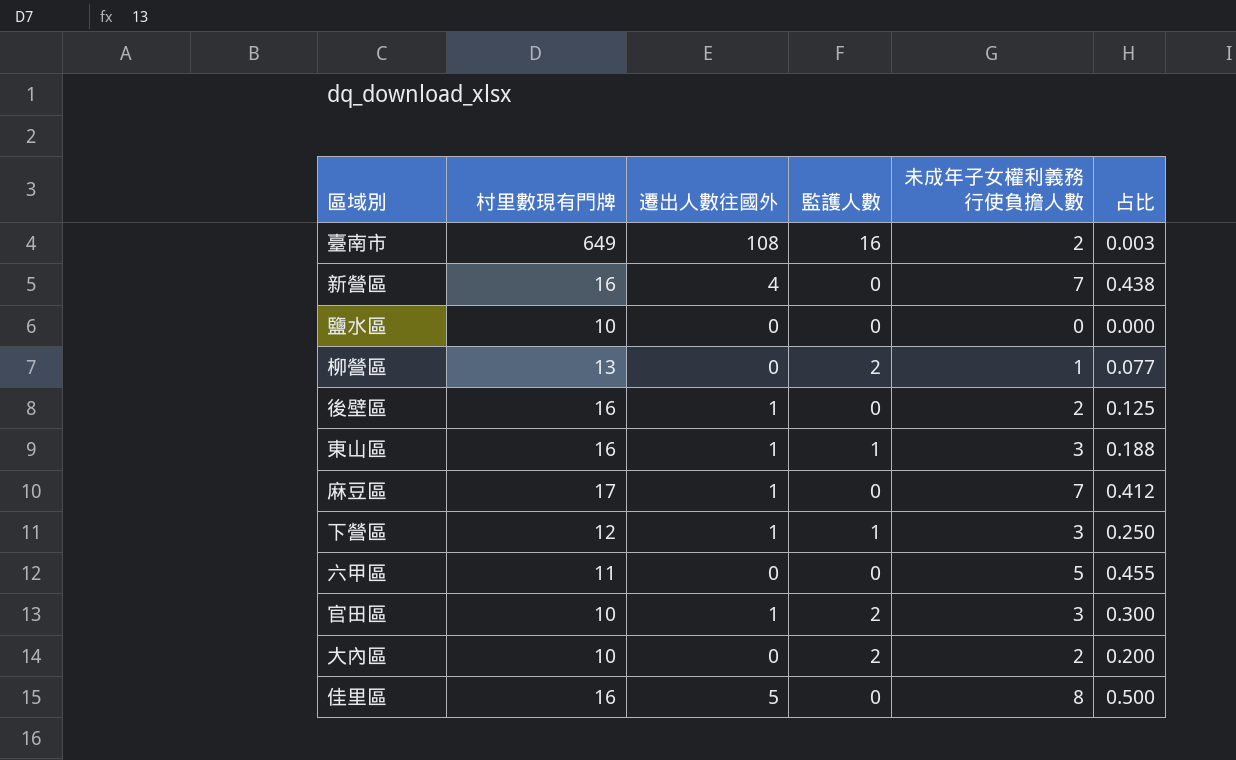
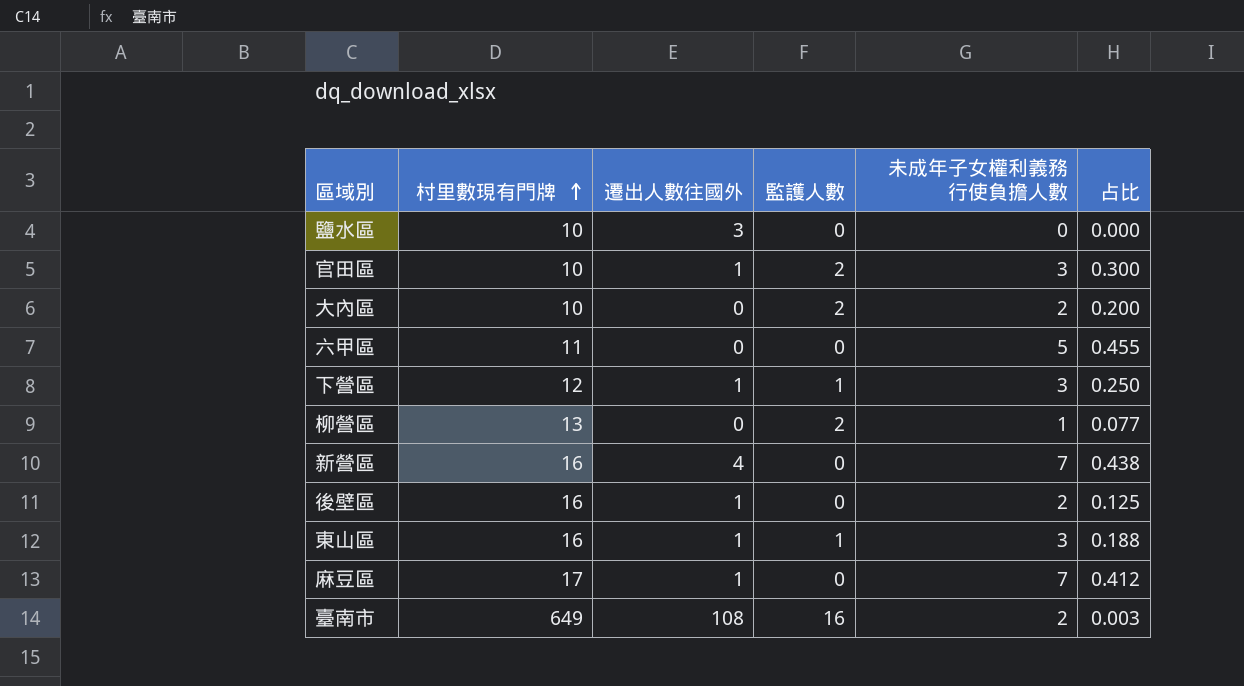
row order: none -> 村里數現有門牌 ascending
row 佳里區: 16 | 5 | 0 | 8 | 0.500 -> none
鹽水區 | 遷出人數往國外: 0 -> 3

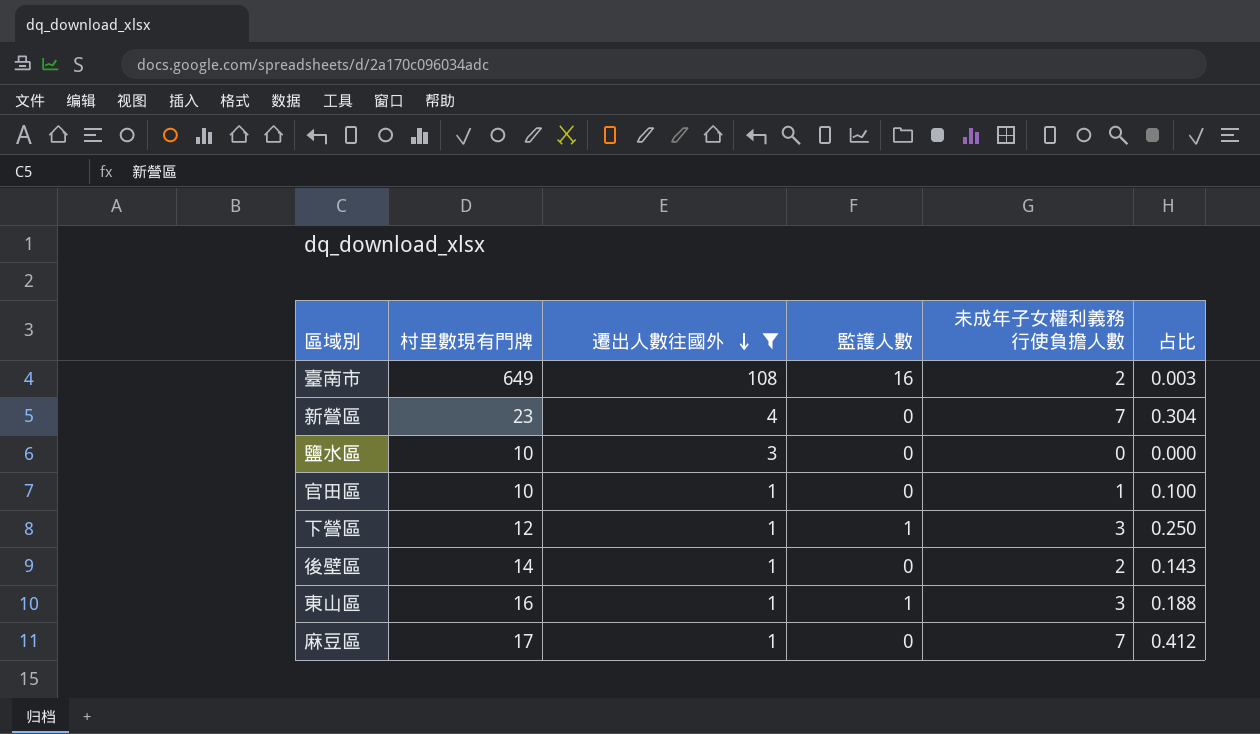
filter: none -> 遷出人數往國外 != 0
row order: 村里數現有門牌 ascending -> 遷出人數往國外 descending
新營區 | 村里數現有門牌: 16 -> 23
新營區 | 占比: 0.438 -> 0.304
官田區 | 監護人數: 2 -> 0
官田區 | 未成年子女權利義務行使負擔人數: 3 -> 1
官田區 | 占比: 0.300 -> 0.100
後壁區 | 村里數現有門牌: 16 -> 14
後壁區 | 占比: 0.125 -> 0.143

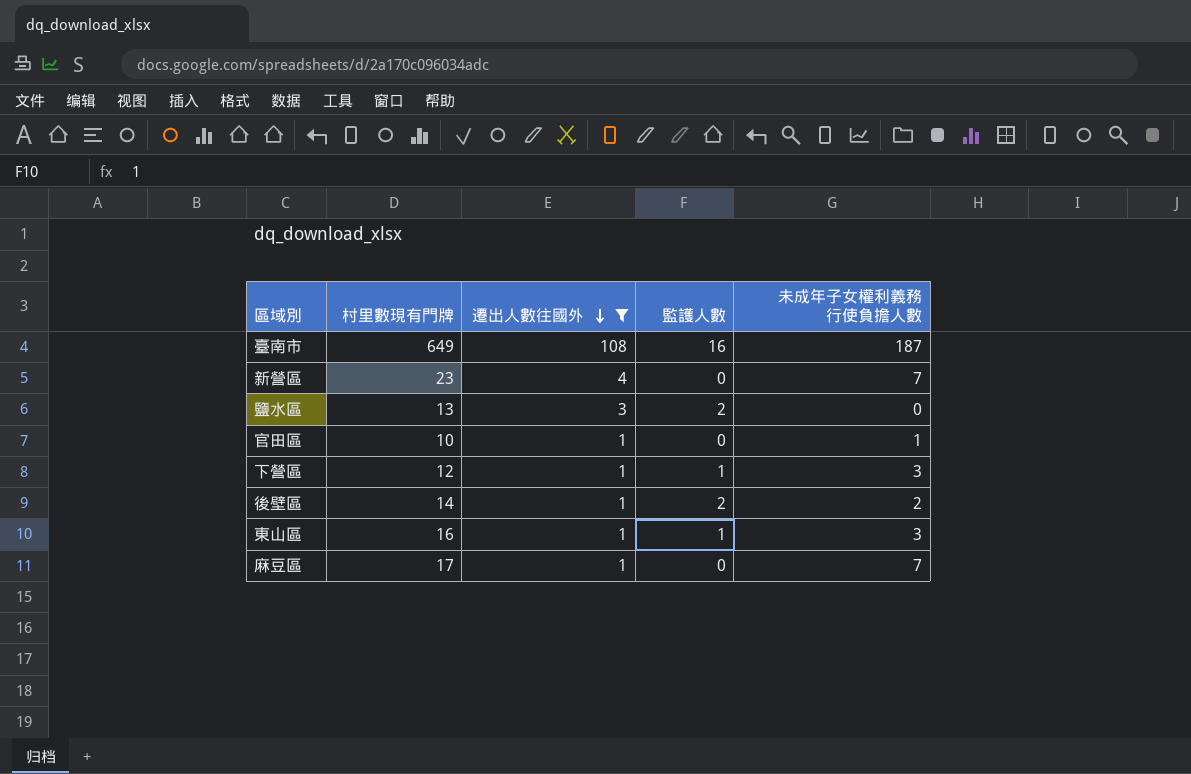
column 占比 | formula: [未成年子女權利義務行使負擔人數] / [村里數現有門牌] -> none
臺南市 | 未成年子女權利義務行使負擔人數: 2 -> 187
鹽水區 | 村里數現有門牌: 10 -> 13
鹽水區 | 監護人數: 0 -> 2
後壁區 | 監護人數: 0 -> 2

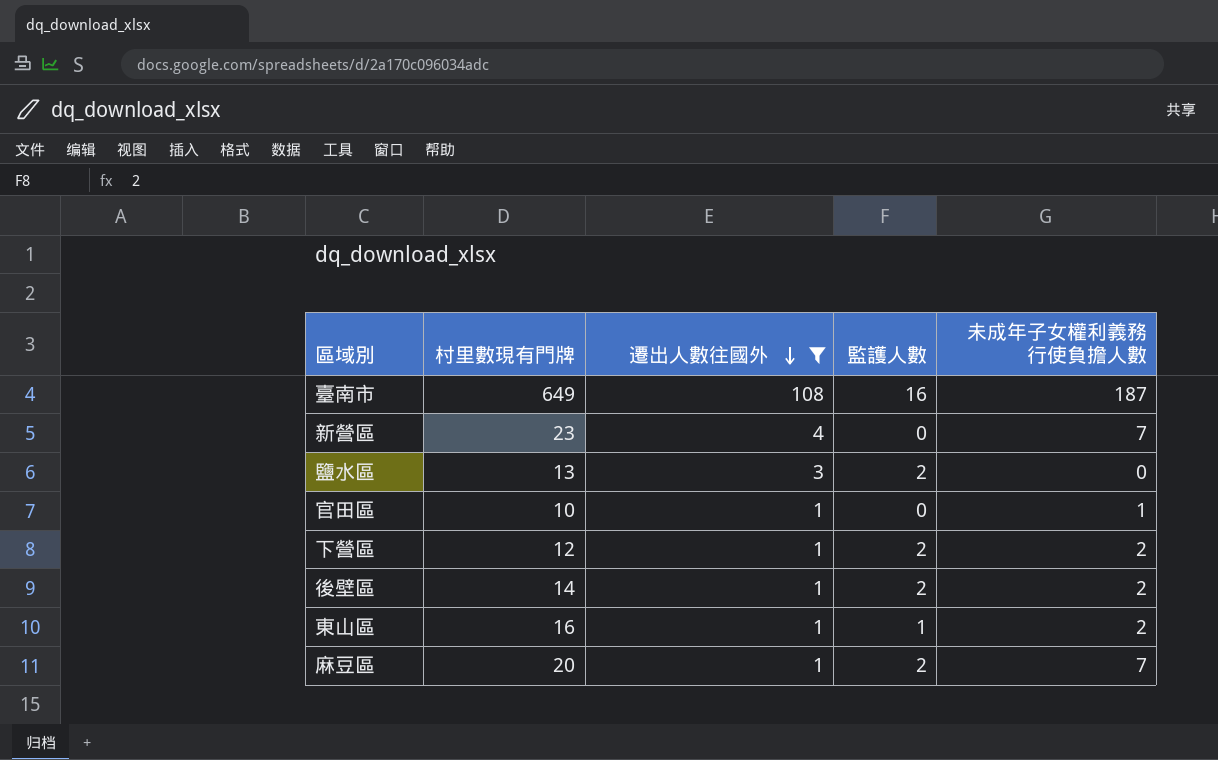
下營區 | 監護人數: 1 -> 2
下營區 | 未成年子女權利義務行使負擔人數: 3 -> 2
東山區 | 未成年子女權利義務行使負擔人數: 3 -> 2
麻豆區 | 村里數現有門牌: 17 -> 20
麻豆區 | 監護人數: 0 -> 2

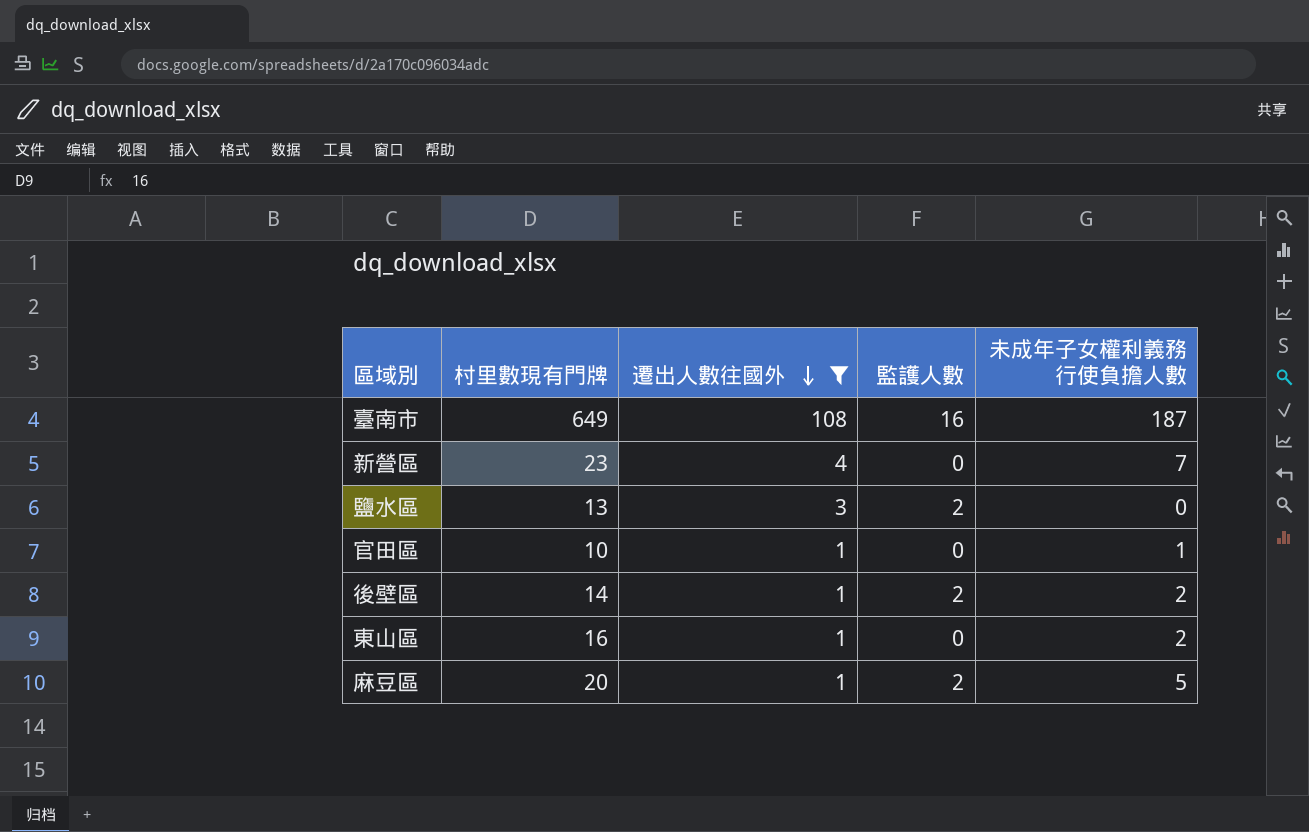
row 下營區: 12 | 1 | 2 | 2 -> none
東山區 | 監護人數: 1 -> 0
麻豆區 | 未成年子女權利義務行使負擔人數: 7 -> 5

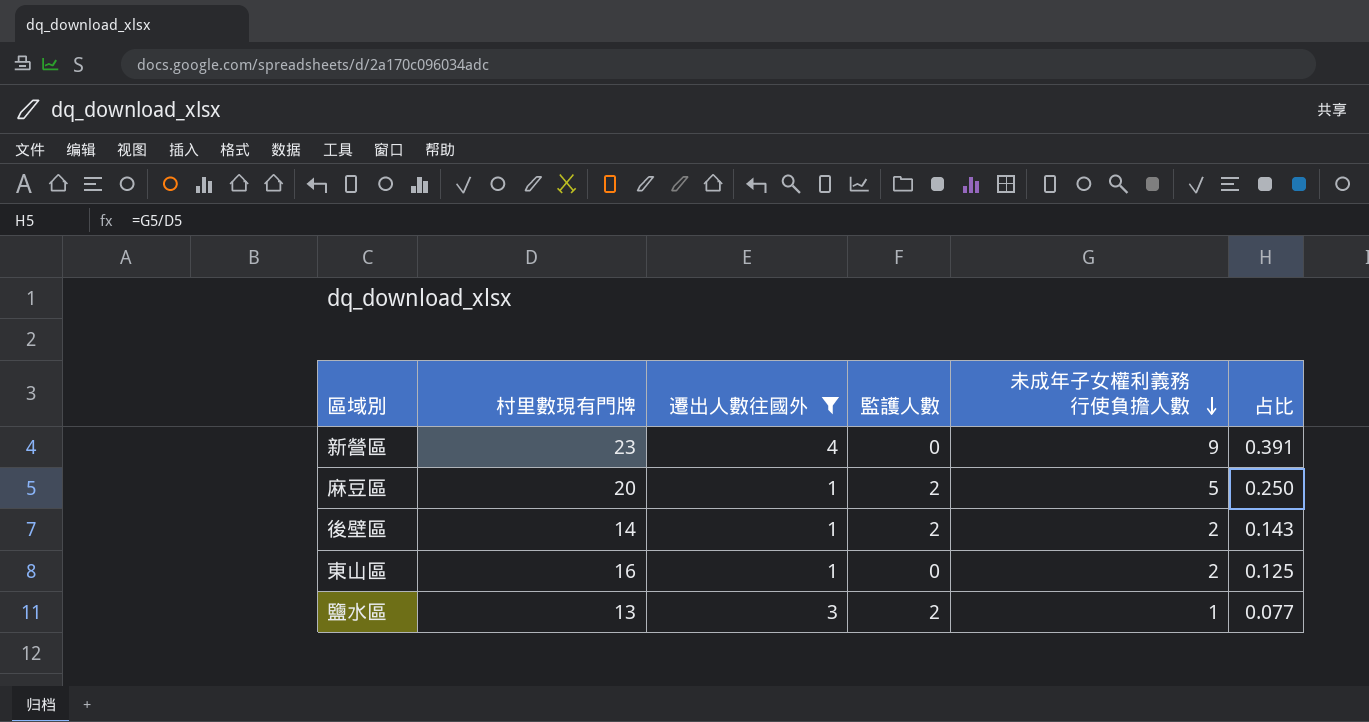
row order: 遷出人數往國外 descending -> 未成年子女權利義務行使負擔人數 descending
column 占比 | formula: none -> [未成年子女權利義務行使負擔人數] / [村里數現有門牌]
row 臺南市: 649 | 108 | 16 | 187 -> none
row 官田區: 10 | 1 | 0 | 1 -> none
新營區 | 未成年子女權利義務行使負擔人數: 7 -> 9
鹽水區 | 未成年子女權利義務行使負擔人數: 0 -> 1

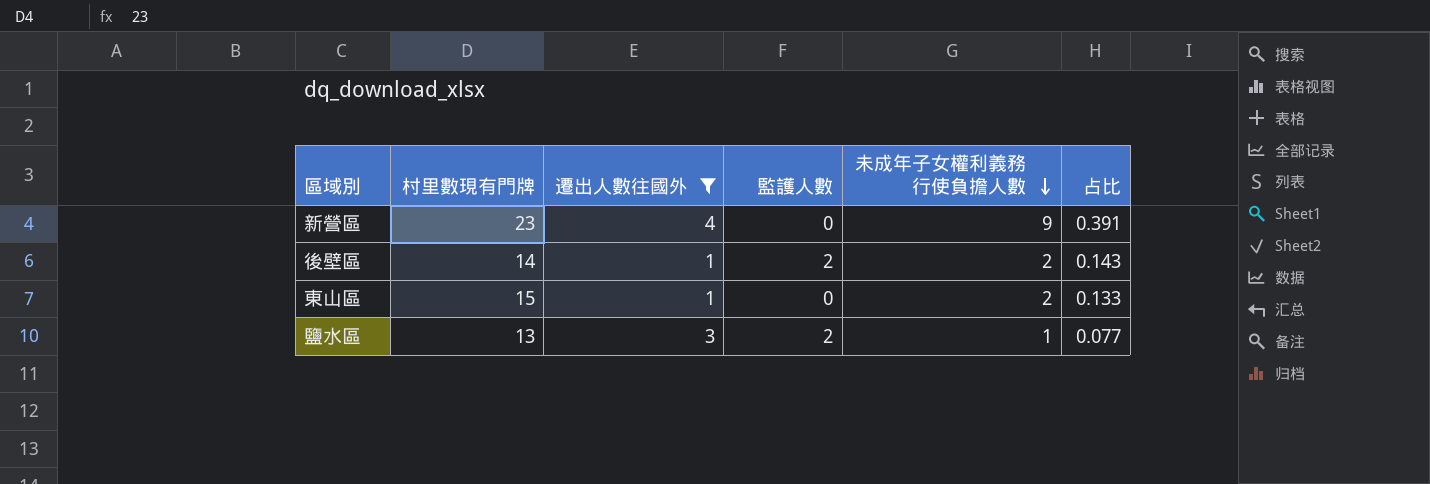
row 麻豆區: 20 | 1 | 2 | 5 | 0.250 -> none
東山區 | 村里數現有門牌: 16 -> 15
東山區 | 占比: 0.125 -> 0.133

